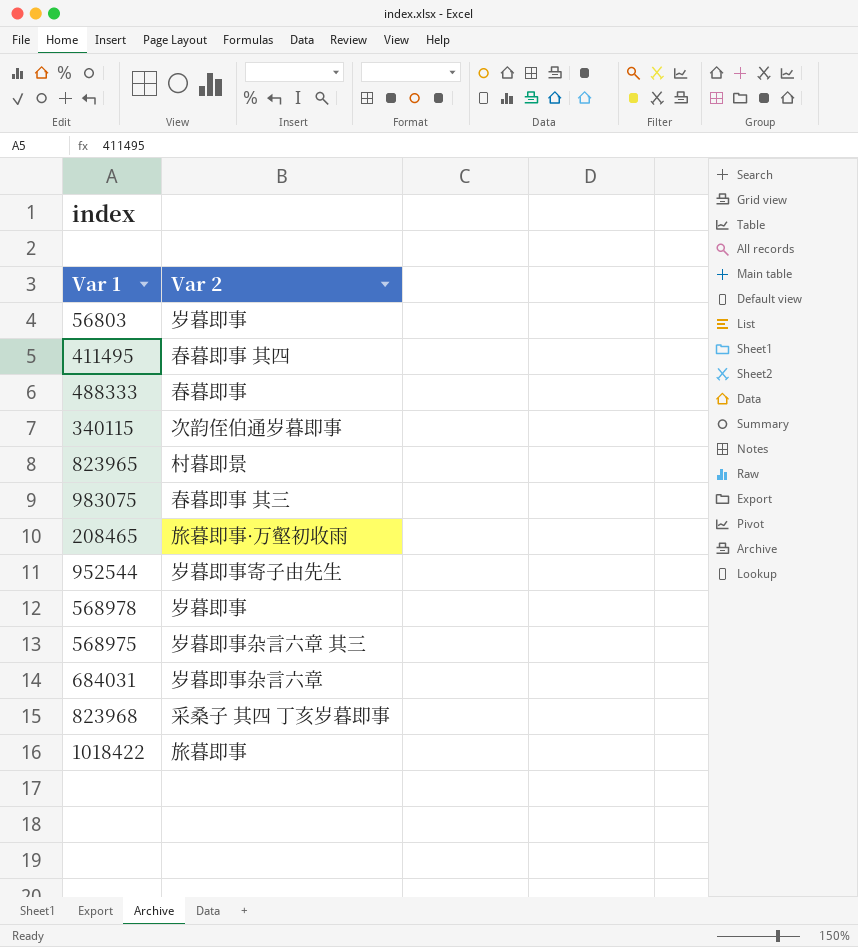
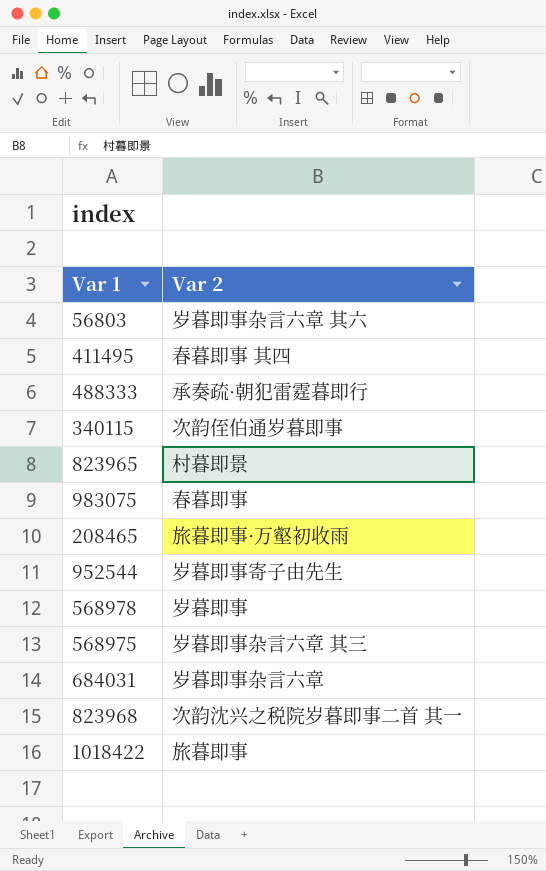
56803 | Var 2: 岁暮即事 -> 岁暮即事杂言六章 其六
488333 | Var 2: 春暮即事 -> 承奏疏·朝犯雷霆暮即行
983075 | Var 2: 春暮即事 其三 -> 春暮即事
823968 | Var 2: 采桑子 其四 丁亥岁暮即事 -> 次韵沈兴之税院岁暮即事二首 其一

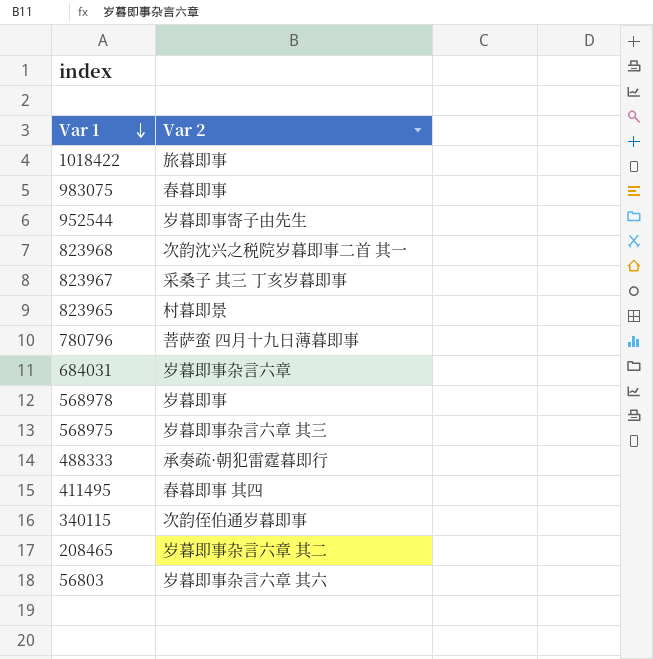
row order: none -> Var 1 descending
row 823967: none -> 采桑子 其三 丁亥岁暮即事
row 780796: none -> 菩萨蛮 四月十九日薄暮即事
208465 | Var 2: 旅暮即事·万壑初收雨 -> 岁暮即事杂言六章 其二

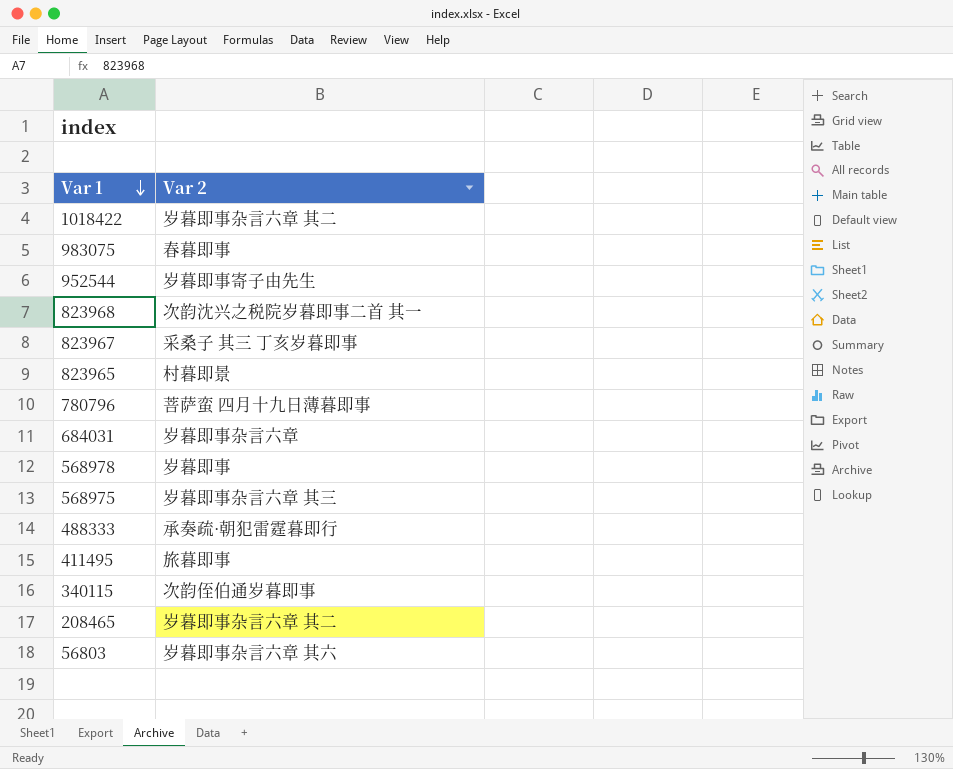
1018422 | Var 2: 旅暮即事 -> 岁暮即事杂言六章 其二
411495 | Var 2: 春暮即事 其四 -> 旅暮即事

